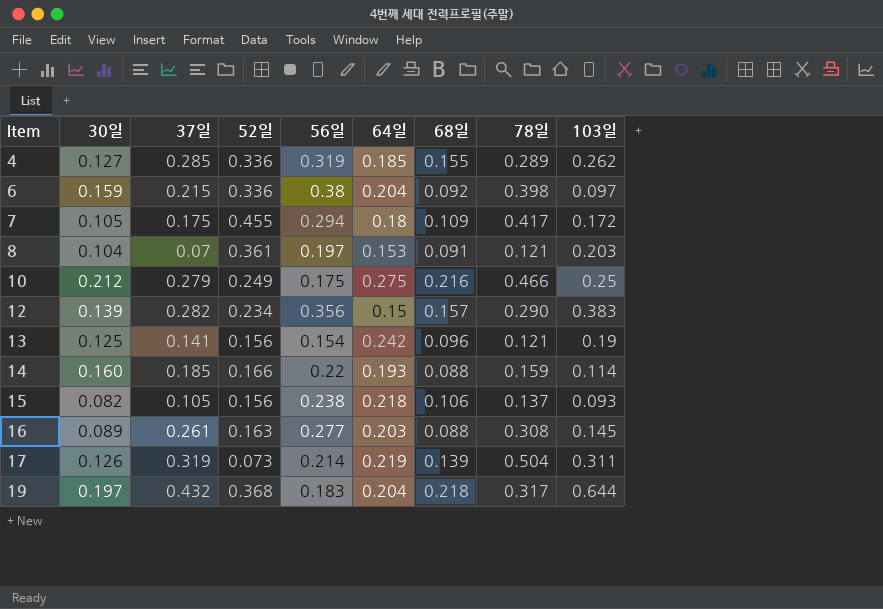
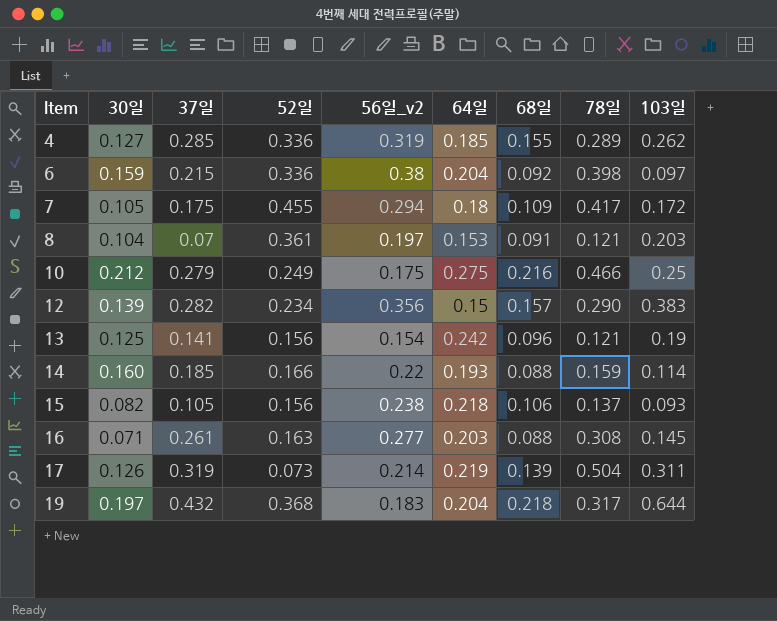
column name: 56일 -> 56일_v2
16 | 30일: 0.089 -> 0.071

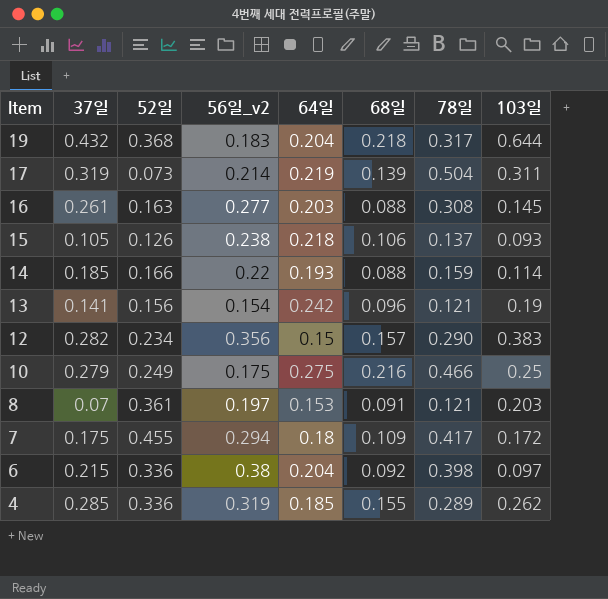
row order: Item ascending -> Item descending
column 30일 | position: 2 -> none
15 | 52일: 0.156 -> 0.126

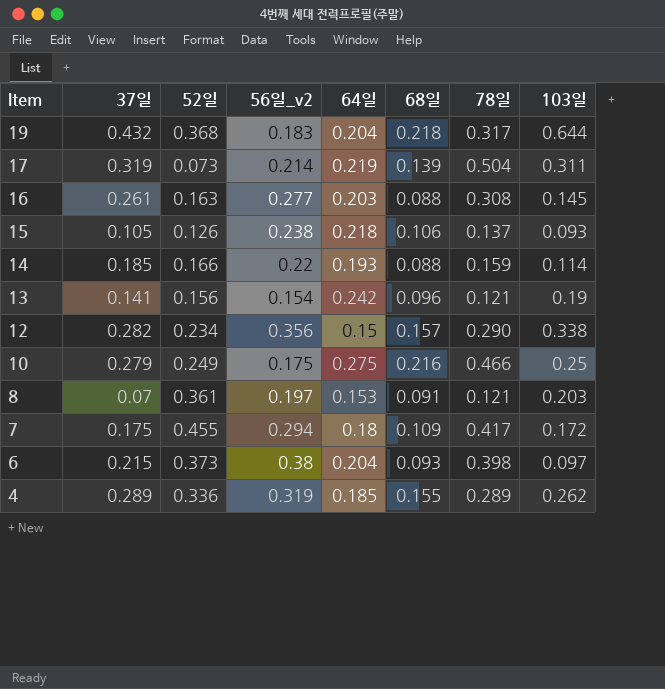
12 | 103일: 0.383 -> 0.338
6 | 52일: 0.336 -> 0.373
6 | 68일: 0.092 -> 0.093
4 | 37일: 0.285 -> 0.289

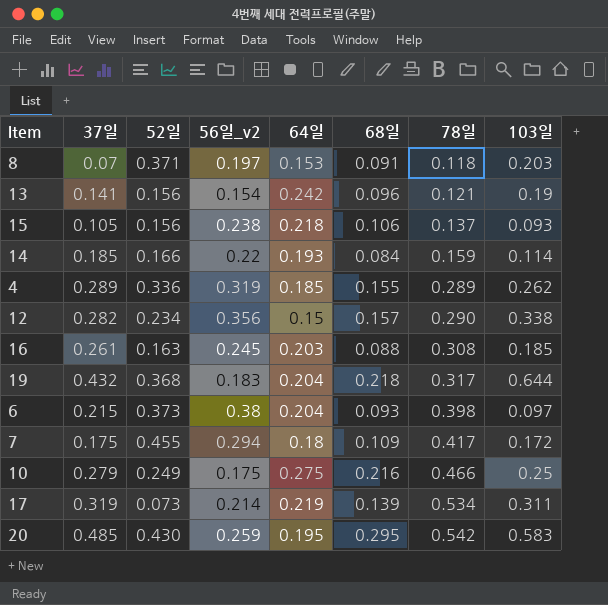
row order: Item descending -> 78일 ascending
8 | 52일: 0.361 -> 0.371
8 | 78일: 0.121 -> 0.118
15 | 52일: 0.126 -> 0.156
14 | 68일: 0.088 -> 0.084
16 | 56일_v2: 0.277 -> 0.245
16 | 103일: 0.145 -> 0.185
17 | 78일: 0.504 -> 0.534
row 20: none -> 0.485 | 0.430 | 0.259 | 0.195 | 0.295 | 0.542 | 0.583

